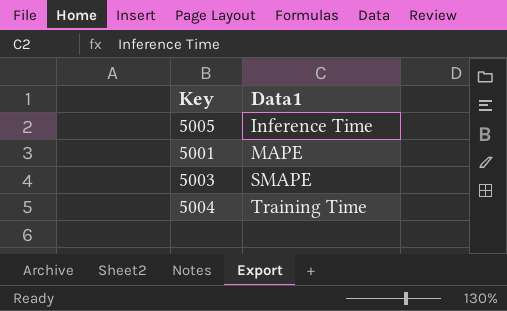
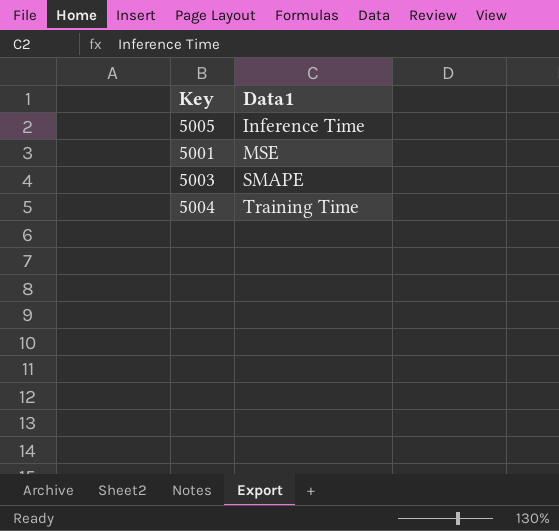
5001 | Data1: MAPE -> MSE

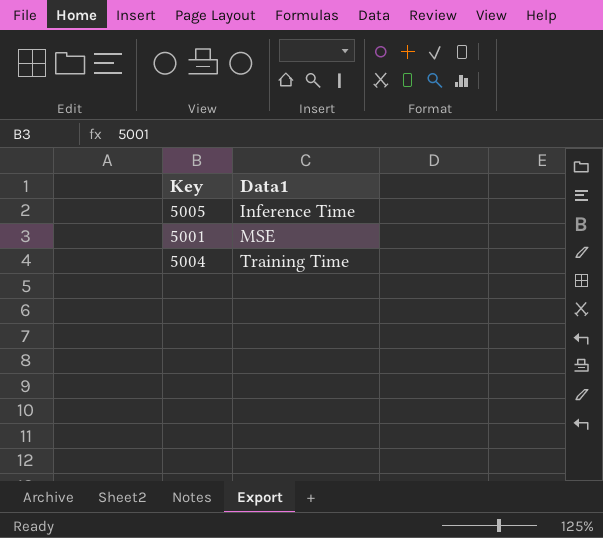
row 5003: SMAPE -> none

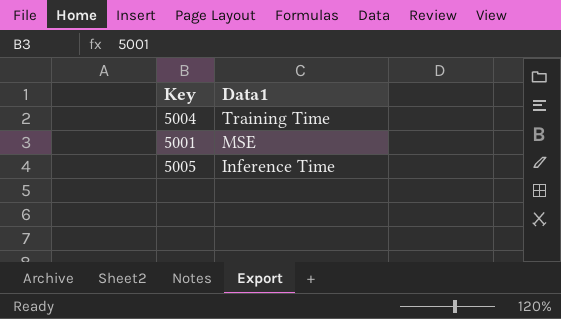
row order: Data1 ascending -> Data1 descending

